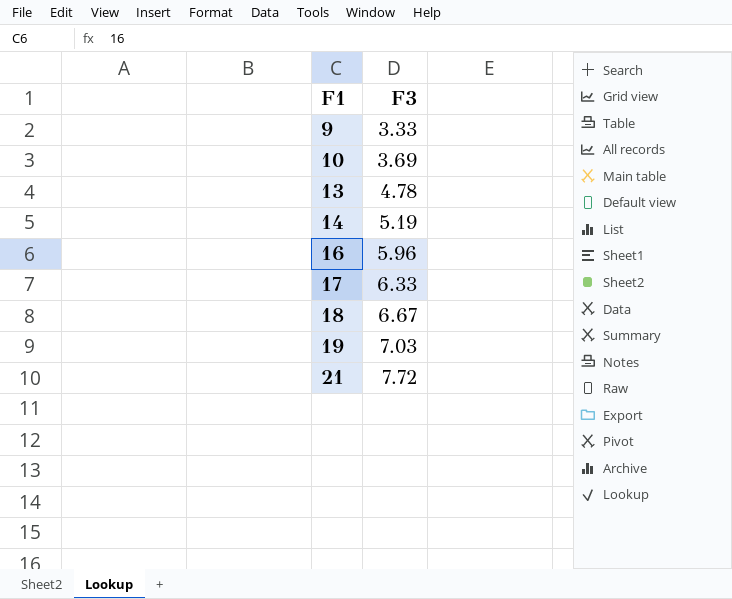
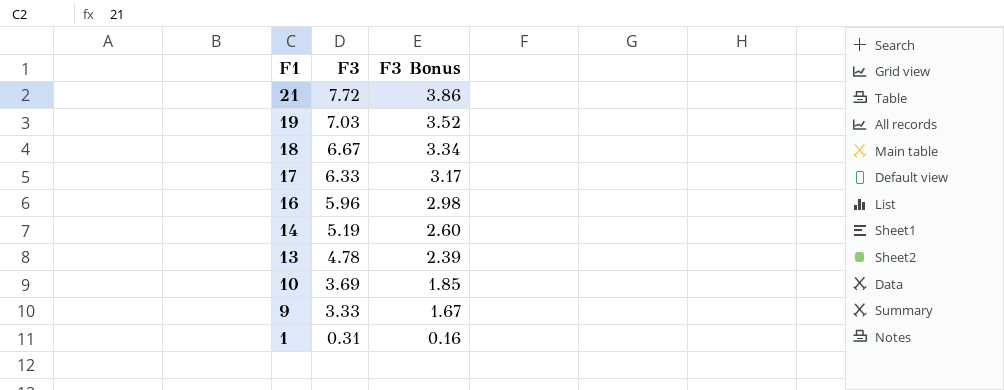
row order: F1 ascending -> F1 descending
column F3 Bonus | formula: none -> [F3] * 0.5
row 1: none -> 0.31 | 0.16

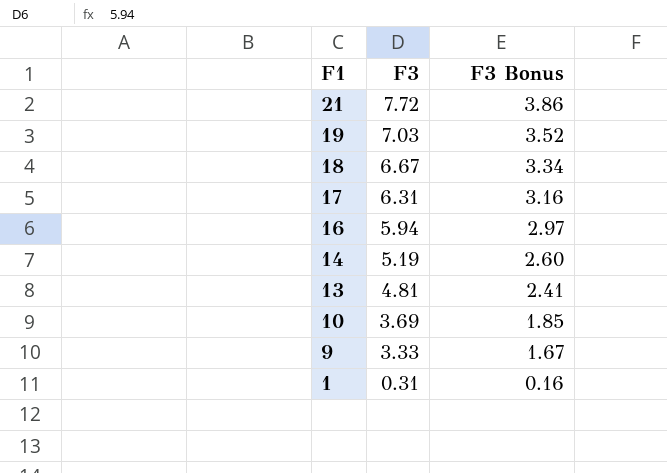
17 | F3: 6.33 -> 6.31
17 | F3 Bonus: 3.17 -> 3.16
16 | F3: 5.96 -> 5.94
16 | F3 Bonus: 2.98 -> 2.97
13 | F3: 4.78 -> 4.81
13 | F3 Bonus: 2.39 -> 2.41

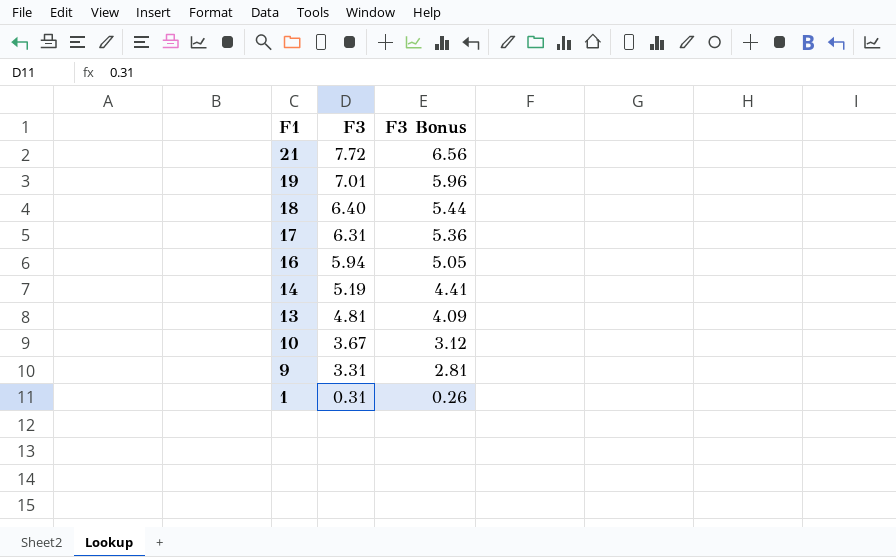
column F3 Bonus | formula: [F3] * 0.5 -> [F3] * 0.85
19 | F3: 7.03 -> 7.01
18 | F3: 6.67 -> 6.40
10 | F3: 3.69 -> 3.67
9 | F3: 3.33 -> 3.31

